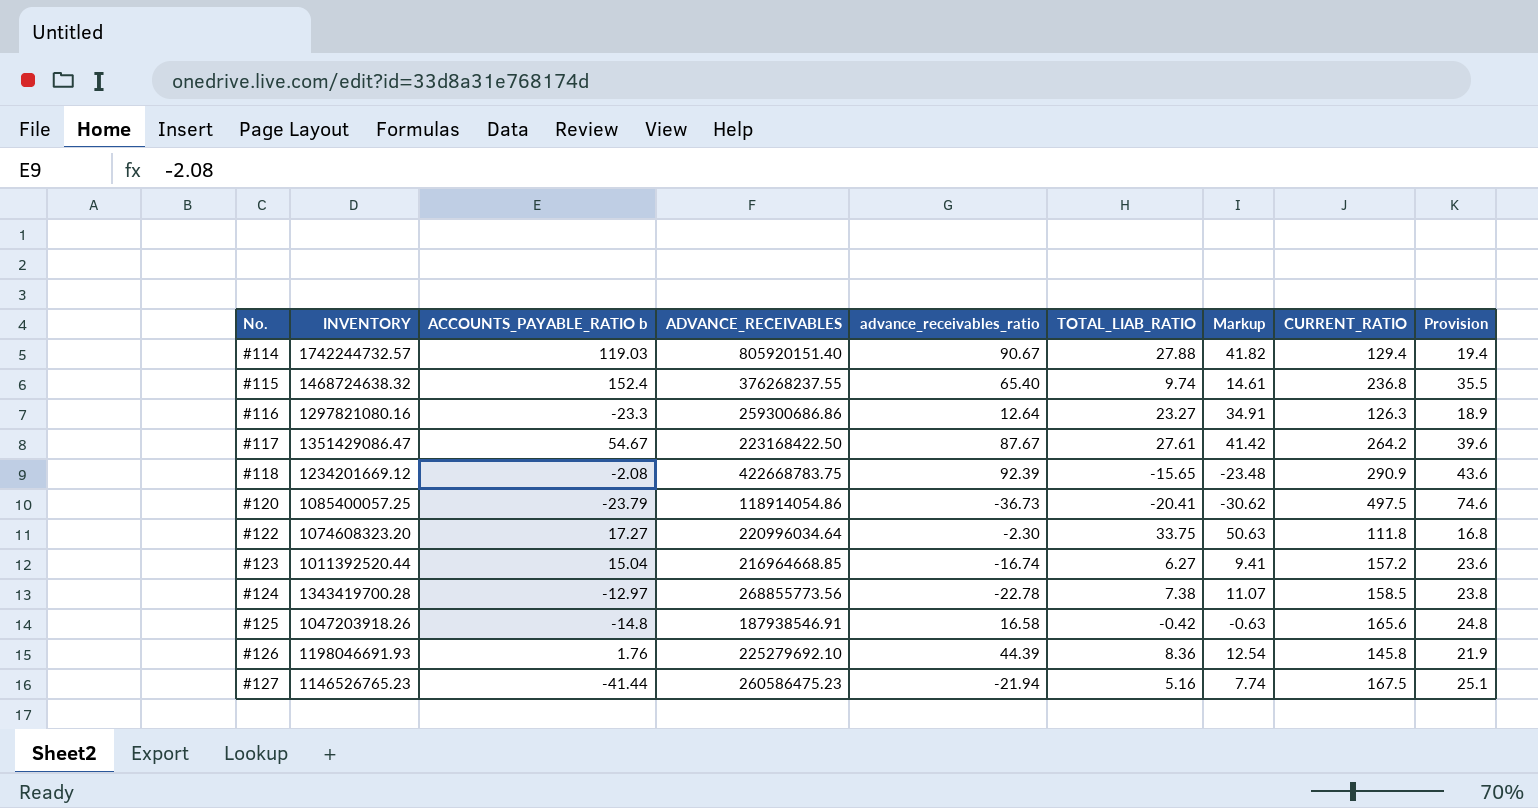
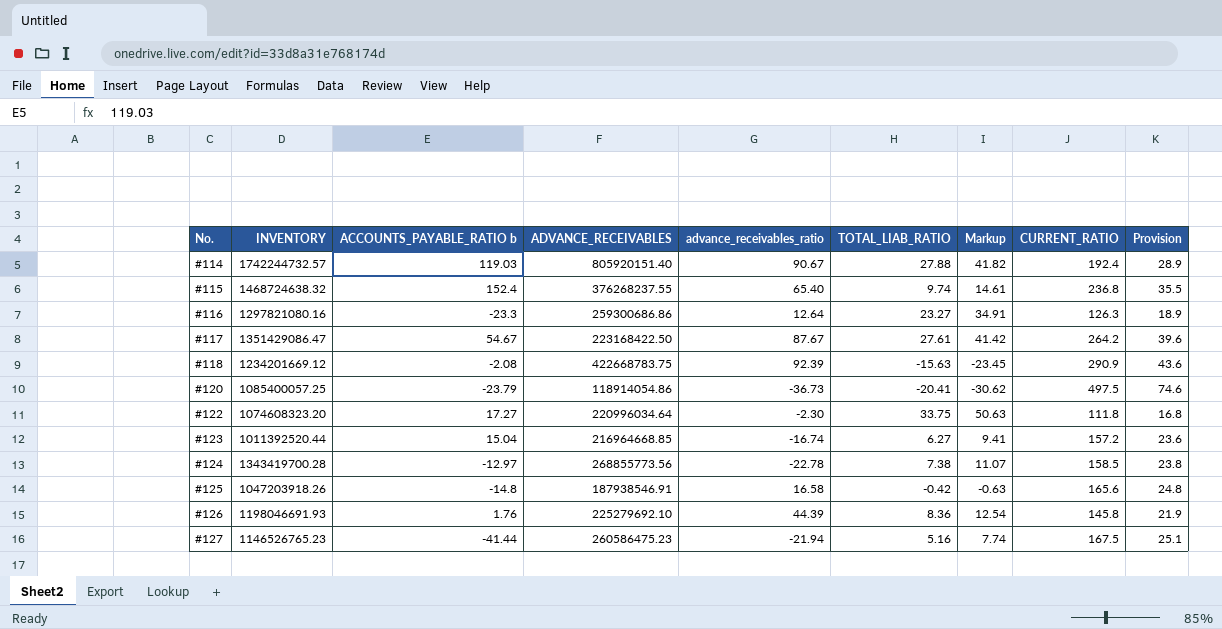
#114 | CURRENT_RATIO: 129.4 -> 192.4
#114 | Provision: 19.4 -> 28.9
#118 | TOTAL_LIAB_RATIO: -15.65 -> -15.63
#118 | Markup: -23.48 -> -23.45

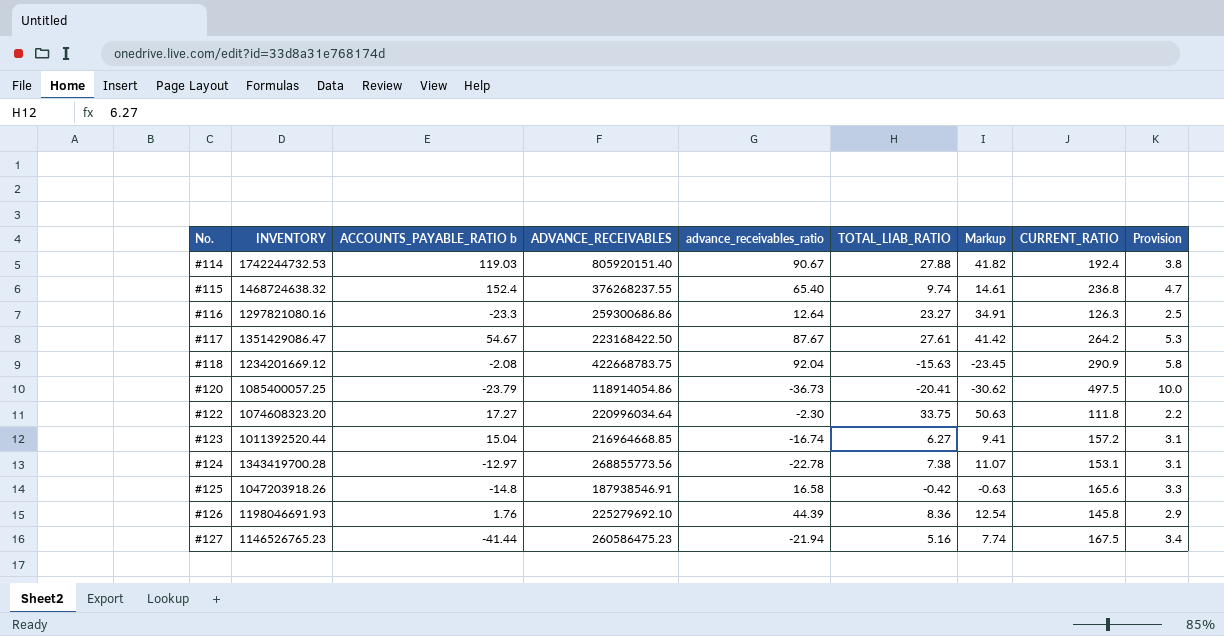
column Provision | formula: [CURRENT_RATIO] * 0.15 -> [CURRENT_RATIO] * 0.02
#114 | INVENTORY: 1742244732.57 -> 1742244732.53
#118 | advance_receivables_ratio: 92.39 -> 92.04
#124 | CURRENT_RATIO: 158.5 -> 153.1

